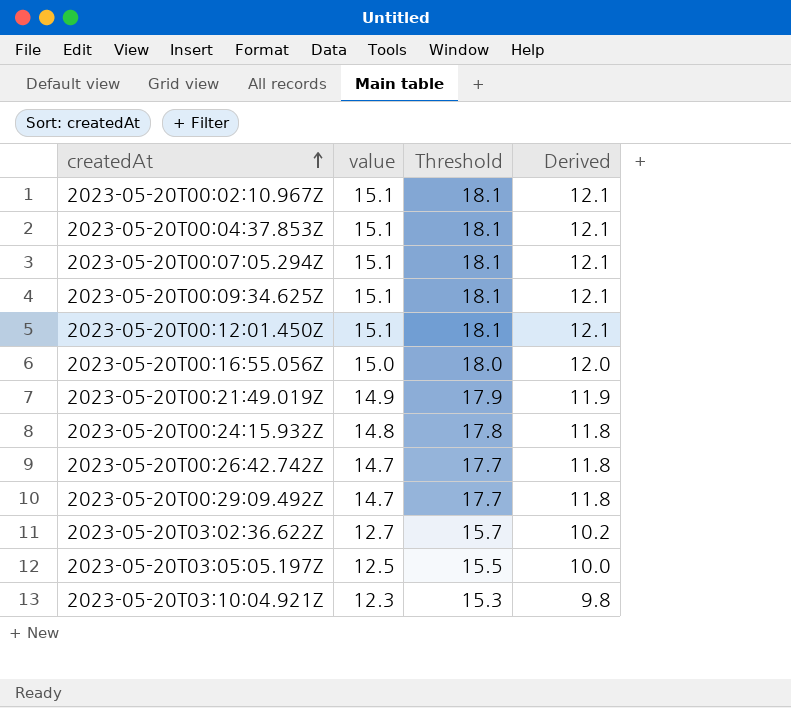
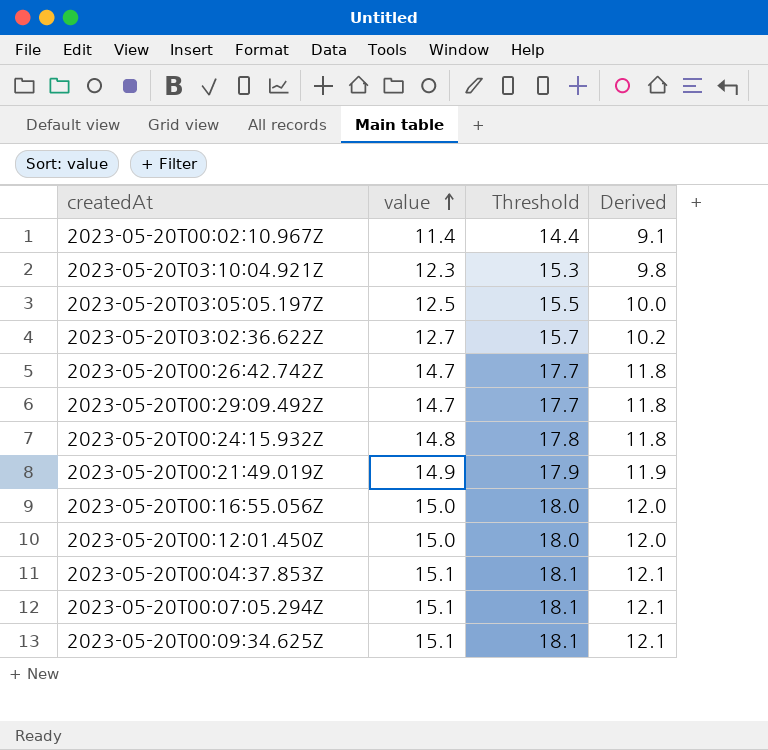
row order: createdAt ascending -> value ascending
2023-05-20T00:02:10.967Z | value: 15.1 -> 11.4
2023-05-20T00:02:10.967Z | Threshold: 18.1 -> 14.4
2023-05-20T00:02:10.967Z | Derived: 12.1 -> 9.1
2023-05-20T00:12:01.450Z | value: 15.1 -> 15.0
2023-05-20T00:12:01.450Z | Threshold: 18.1 -> 18.0
2023-05-20T00:12:01.450Z | Derived: 12.1 -> 12.0

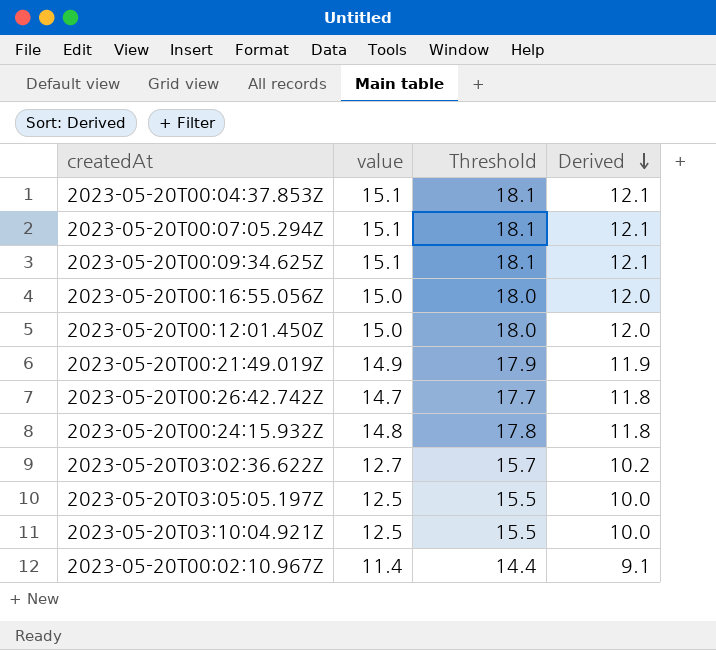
row order: value ascending -> Derived descending
row 2023-05-20T00:29:09.492Z: 14.7 | 17.7 | 11.8 -> none
2023-05-20T03:10:04.921Z | value: 12.3 -> 12.5
2023-05-20T03:10:04.921Z | Threshold: 15.3 -> 15.5
2023-05-20T03:10:04.921Z | Derived: 9.8 -> 10.0

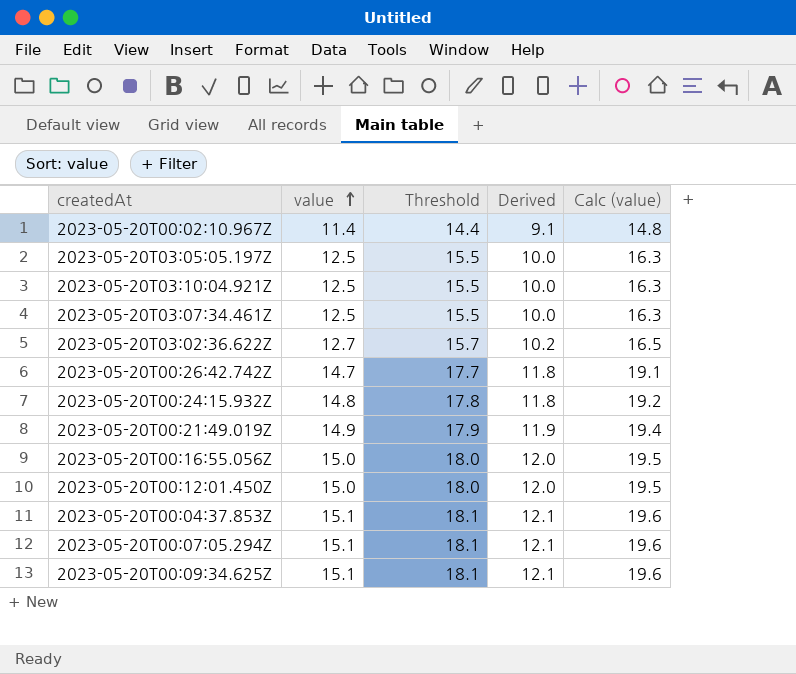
row order: Derived descending -> value ascending
column Calc (value) | formula: none -> [value] * 1.3
row 2023-05-20T03:07:34.461Z: none -> 12.5 | 15.5 | 10.0 | 16.3

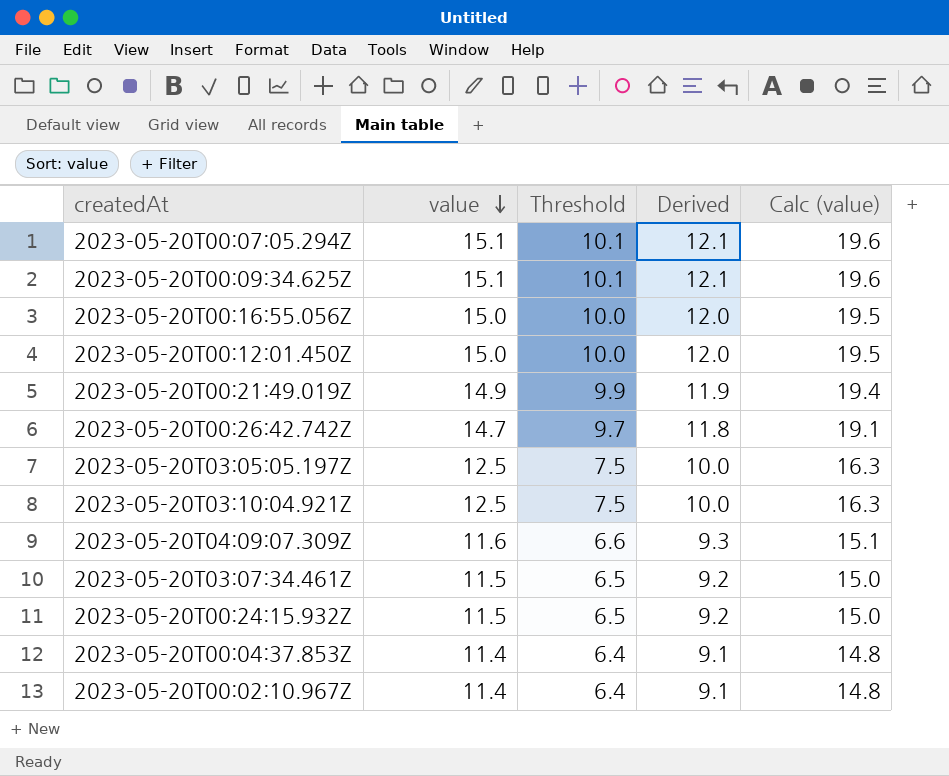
row order: value ascending -> value descending
column Threshold | formula: [value] + 3 -> [value] - 5
row 2023-05-20T03:02:36.622Z: 12.7 | 15.7 | 10.2 | 16.5 -> none
row 2023-05-20T04:09:07.309Z: none -> 11.6 | 6.6 | 9.3 | 15.1
2023-05-20T03:07:34.461Z | value: 12.5 -> 11.5
2023-05-20T03:07:34.461Z | Derived: 10.0 -> 9.2
2023-05-20T03:07:34.461Z | Calc (value): 16.3 -> 15.0
2023-05-20T00:24:15.932Z | value: 14.8 -> 11.5
2023-05-20T00:24:15.932Z | Derived: 11.8 -> 9.2
2023-05-20T00:24:15.932Z | Calc (value): 19.2 -> 15.0
2023-05-20T00:04:37.853Z | value: 15.1 -> 11.4
2023-05-20T00:04:37.853Z | Derived: 12.1 -> 9.1
2023-05-20T00:04:37.853Z | Calc (value): 19.6 -> 14.8

